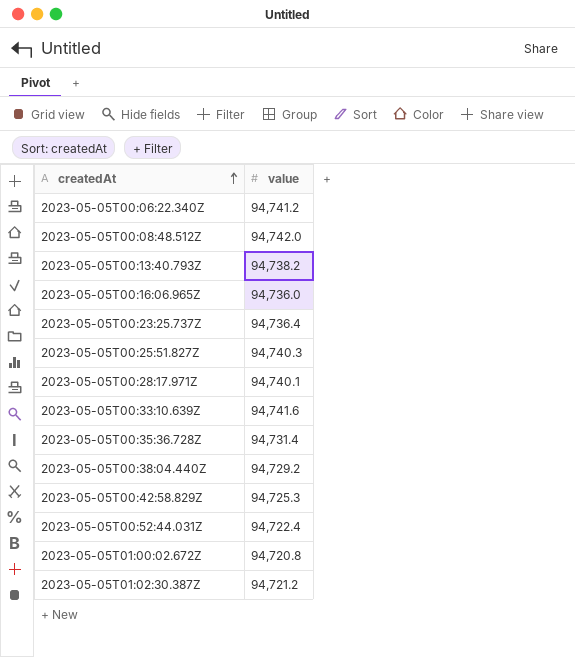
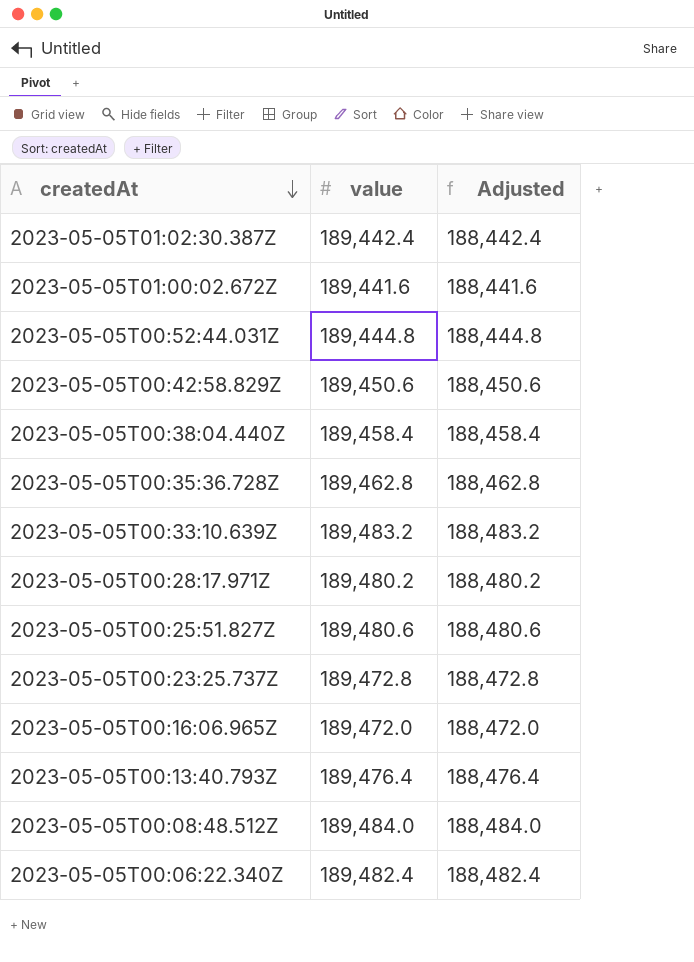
row order: createdAt ascending -> createdAt descending
column Adjusted | formula: none -> [value] - 1000
2023-05-05T01:02:30.387Z | value: 94,721.2 -> 189,442.4
2023-05-05T01:00:02.672Z | value: 94,720.8 -> 189,441.6
2023-05-05T00:52:44.031Z | value: 94,722.4 -> 189,444.8
2023-05-05T00:42:58.829Z | value: 94,725.3 -> 189,450.6
2023-05-05T00:38:04.440Z | value: 94,729.2 -> 189,458.4
2023-05-05T00:35:36.728Z | value: 94,731.4 -> 189,462.8
2023-05-05T00:33:10.639Z | value: 94,741.6 -> 189,483.2
2023-05-05T00:28:17.971Z | value: 94,740.1 -> 189,480.2
2023-05-05T00:25:51.827Z | value: 94,740.3 -> 189,480.6
2023-05-05T00:23:25.737Z | value: 94,736.4 -> 189,472.8
2023-05-05T00:16:06.965Z | value: 94,736.0 -> 189,472.0
2023-05-05T00:13:40.793Z | value: 94,738.2 -> 189,476.4
2023-05-05T00:08:48.512Z | value: 94,742.0 -> 189,484.0
2023-05-05T00:06:22.340Z | value: 94,741.2 -> 189,482.4

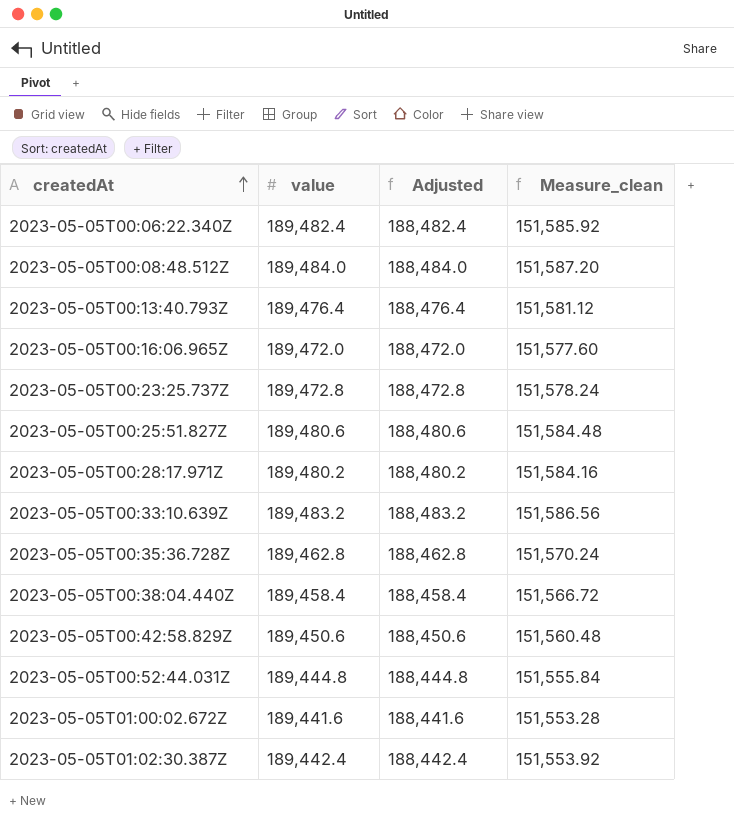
row order: createdAt descending -> createdAt ascending
column Measure_clean | formula: none -> [value] * 0.8

